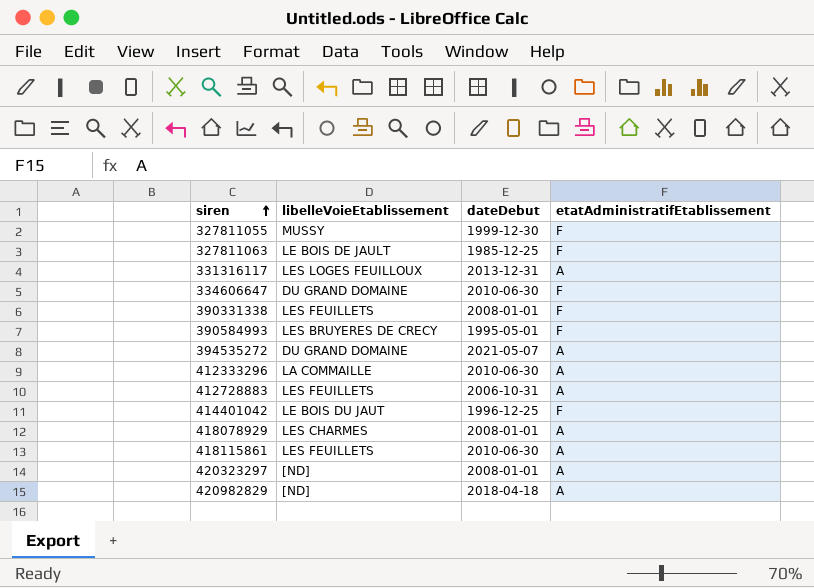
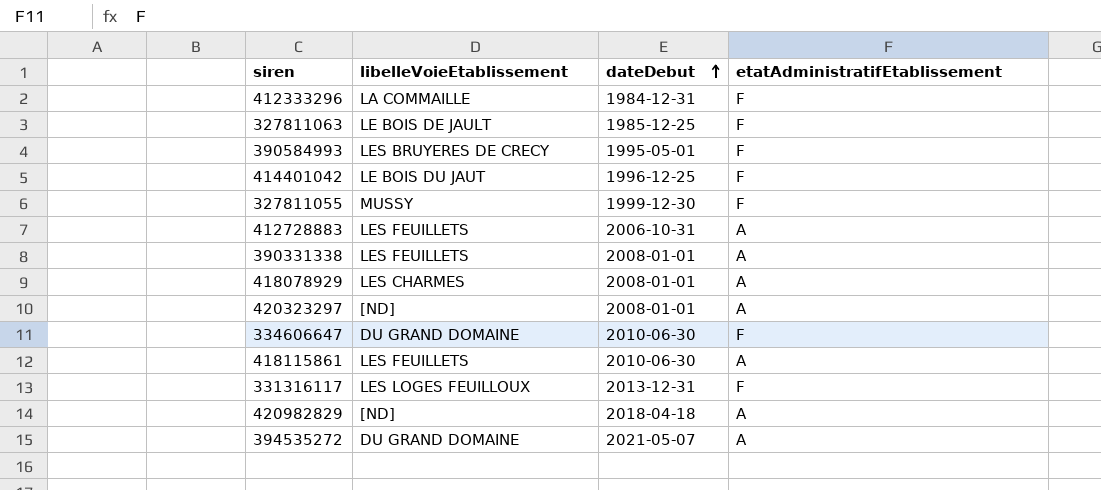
row order: siren ascending -> dateDebut ascending
412333296 | dateDebut: 2010-06-30 -> 1984-12-31
412333296 | etatAdministratifEtablissement: A -> F
390331338 | etatAdministratifEtablissement: F -> A
331316117 | etatAdministratifEtablissement: A -> F

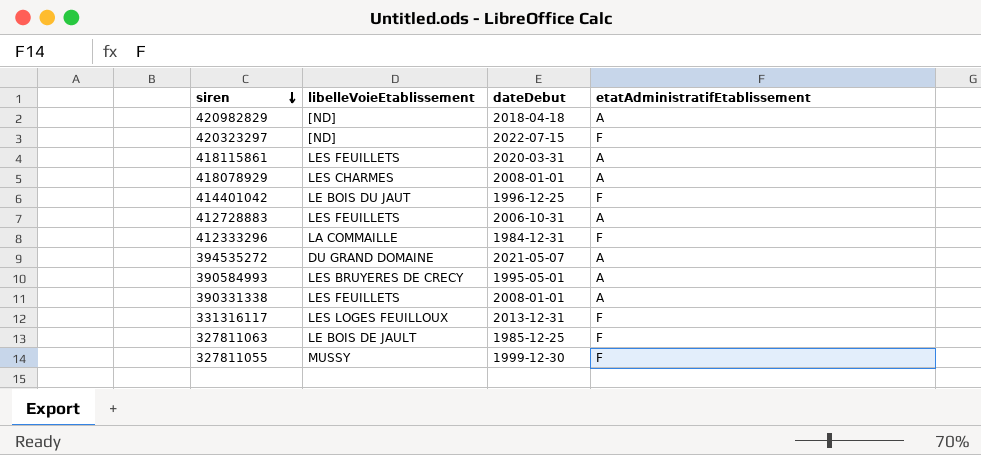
row order: dateDebut ascending -> siren descending
row 334606647: DU GRAND DOMAINE | 2010-06-30 | F -> none
420323297 | dateDebut: 2008-01-01 -> 2022-07-15
420323297 | etatAdministratifEtablissement: A -> F
418115861 | dateDebut: 2010-06-30 -> 2020-03-31
390584993 | etatAdministratifEtablissement: F -> A

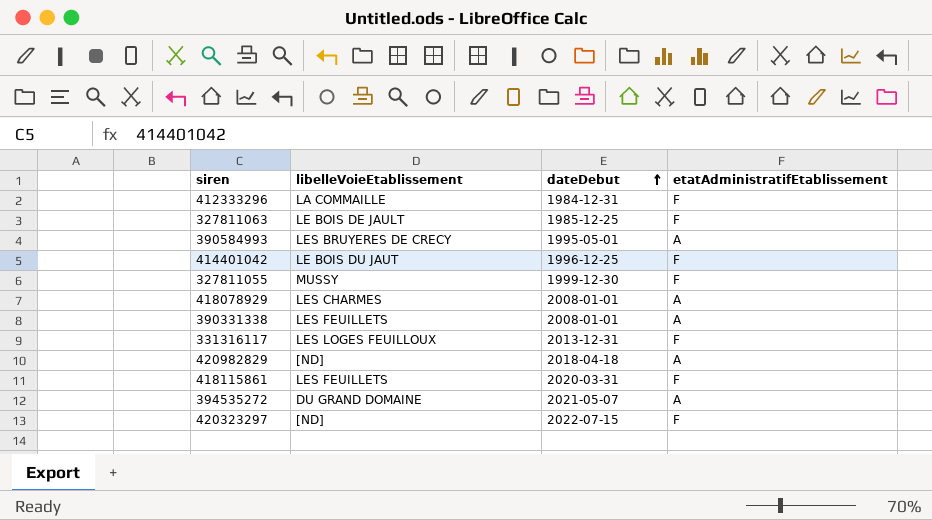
row order: siren descending -> dateDebut ascending
row 412728883: LES FEUILLETS | 2006-10-31 | A -> none
418115861 | etatAdministratifEtablissement: A -> F

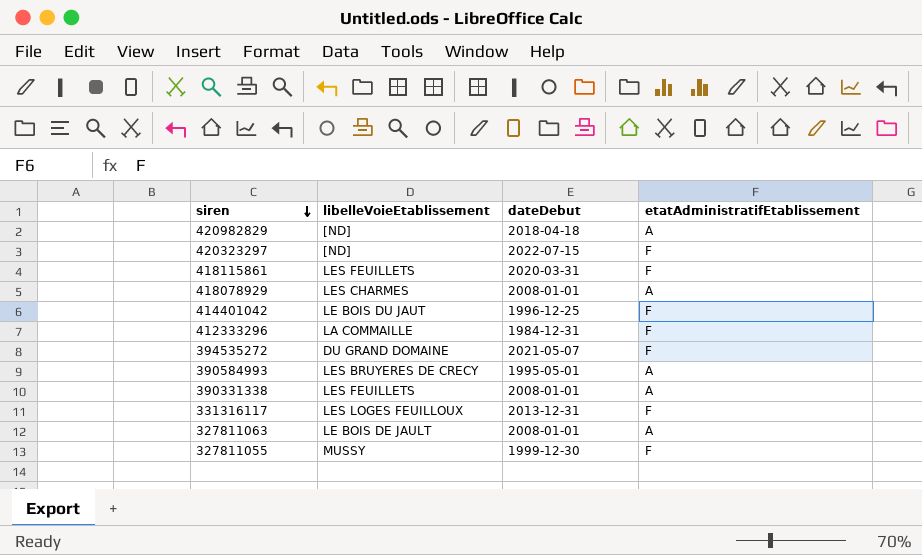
row order: dateDebut ascending -> siren descending
394535272 | etatAdministratifEtablissement: A -> F
327811063 | dateDebut: 1985-12-25 -> 2008-01-01
327811063 | etatAdministratifEtablissement: F -> A

